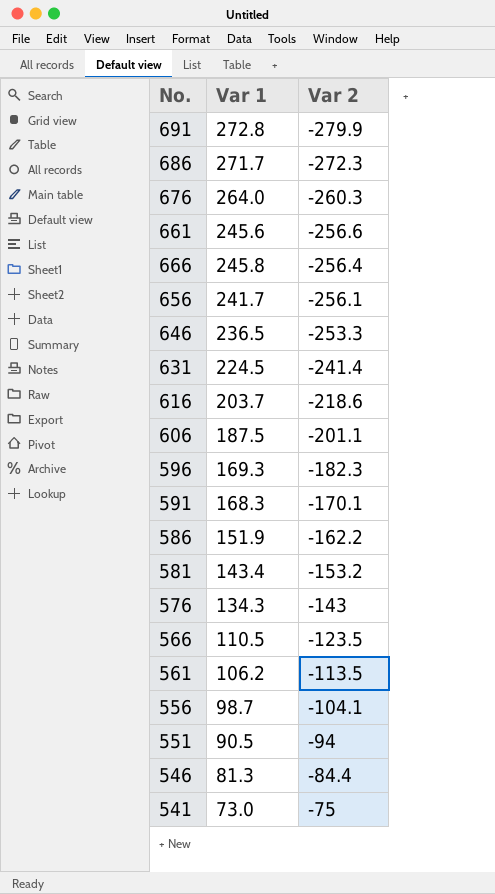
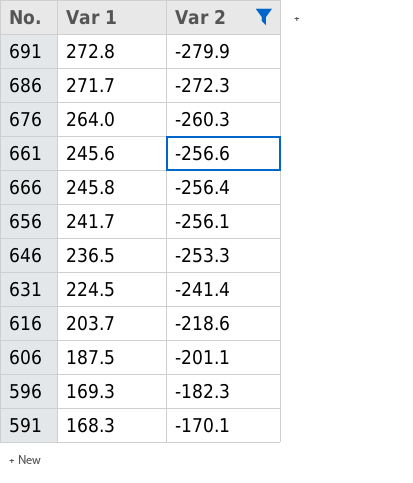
filter: none -> Var 2 <= -170.1

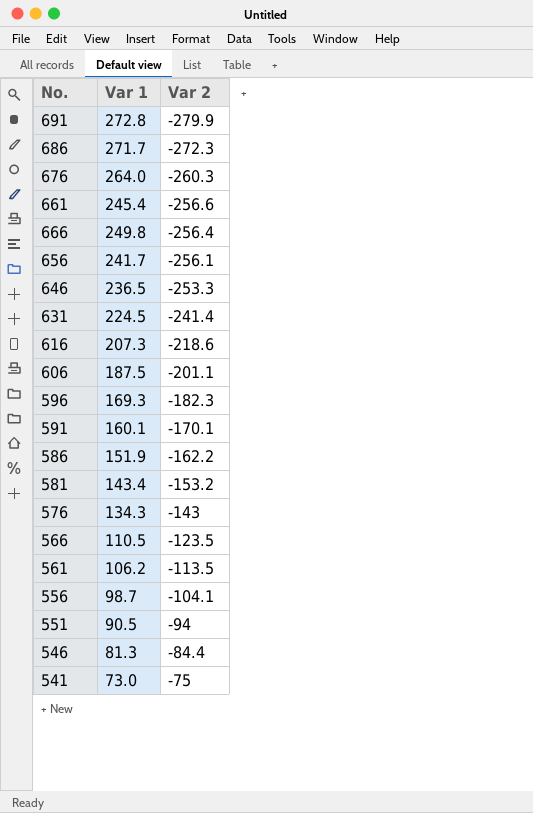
filter: Var 2 <= -170.1 -> none
661 | Var 1: 245.6 -> 245.4
666 | Var 1: 245.8 -> 249.8
616 | Var 1: 203.7 -> 207.3
591 | Var 1: 168.3 -> 160.1

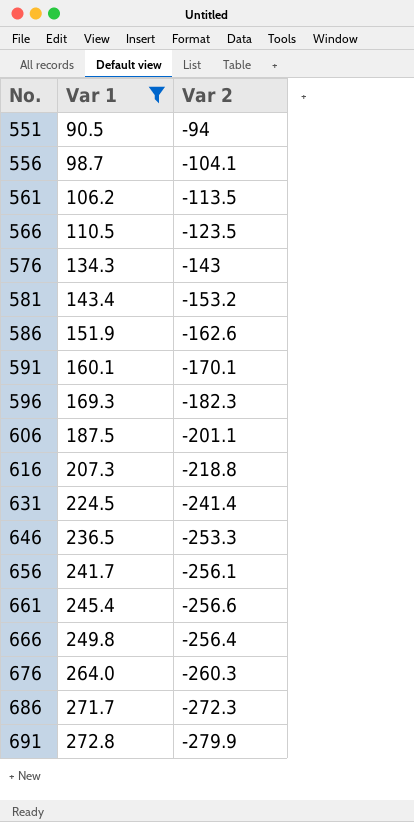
filter: none -> Var 1 >= 90.5
row order: Var 2 ascending -> No. ascending
586 | Var 2: -162.2 -> -162.6
616 | Var 2: -218.6 -> -218.8

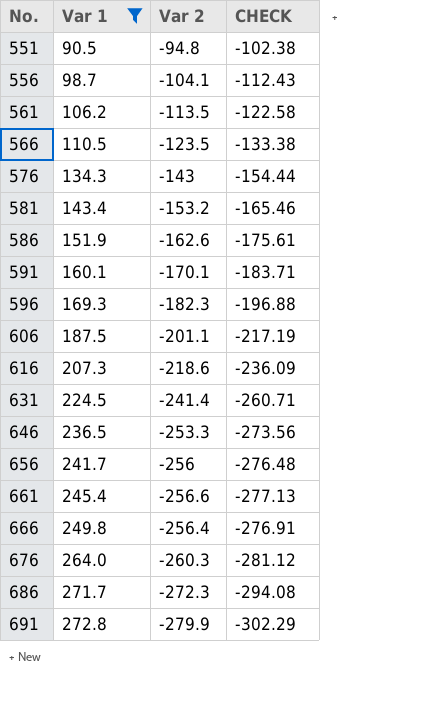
column CHECK | formula: none -> [Var 2] * 1.08
551 | Var 2: -94 -> -94.8
616 | Var 2: -218.8 -> -218.6
656 | Var 2: -256.1 -> -256

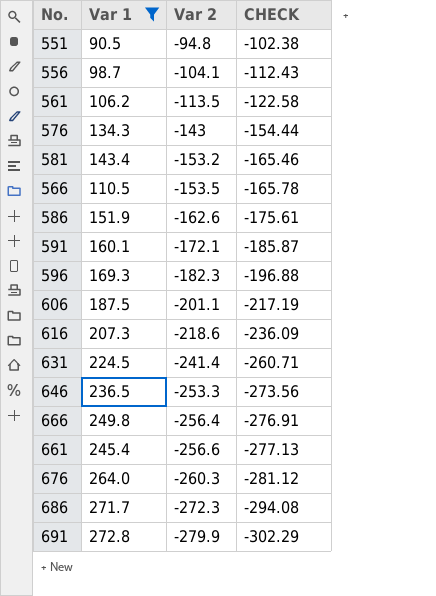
row order: No. ascending -> Var 2 descending
row 656: 241.7 | -256 | -276.48 -> none
566 | Var 2: -123.5 -> -153.5
566 | CHECK: -133.38 -> -165.78
591 | Var 2: -170.1 -> -172.1
591 | CHECK: -183.71 -> -185.87

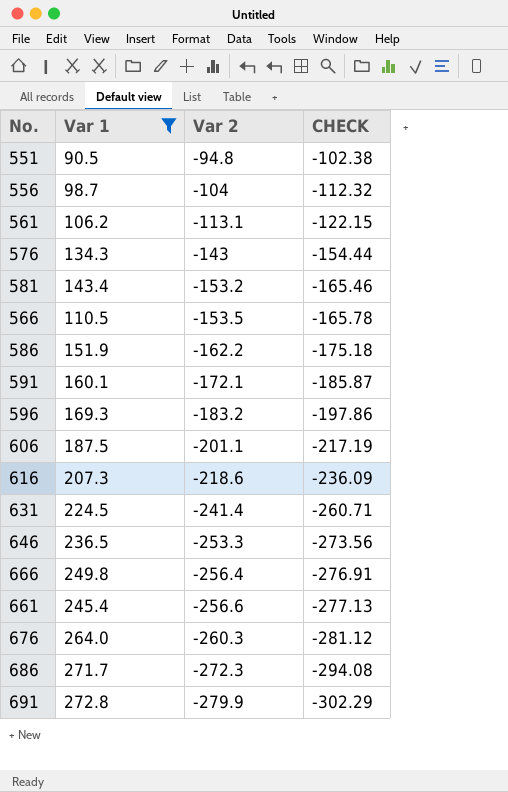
556 | Var 2: -104.1 -> -104
556 | CHECK: -112.43 -> -112.32
561 | Var 2: -113.5 -> -113.1
561 | CHECK: -122.58 -> -122.15
586 | Var 2: -162.6 -> -162.2
586 | CHECK: -175.61 -> -175.18
596 | Var 2: -182.3 -> -183.2
596 | CHECK: -196.88 -> -197.86

